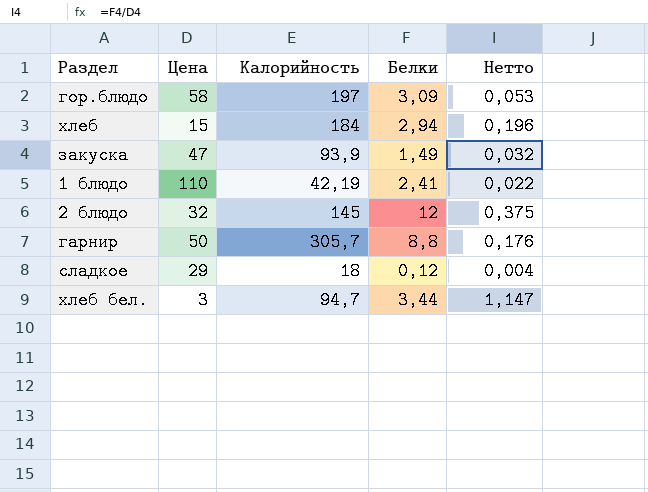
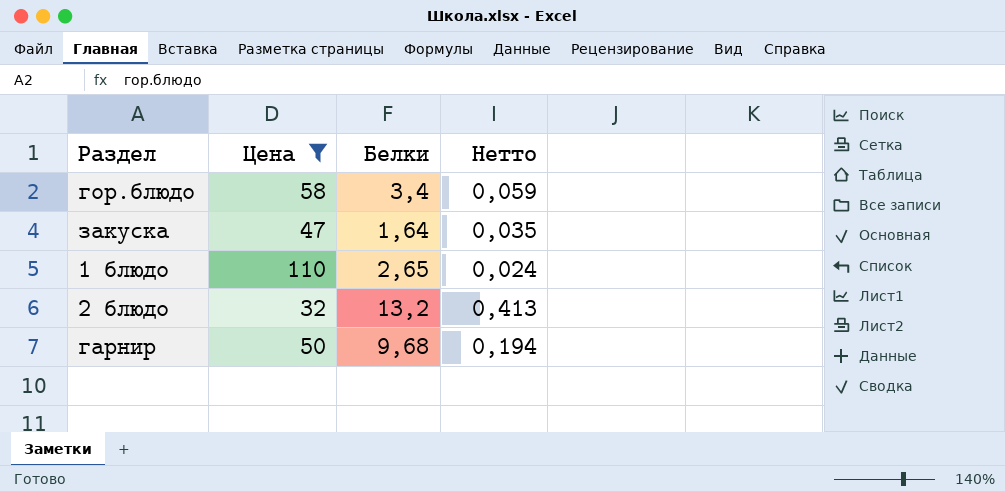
filter: none -> Цена >= 32
column Калорийность | position: 3 -> none
гор.блюдо | Белки: 3,09 -> 3,4
гор.блюдо | Нетто: 0,053 -> 0,059
закуска | Белки: 1,49 -> 1,64
закуска | Нетто: 0,032 -> 0,035
1 блюдо | Белки: 2,41 -> 2,65
1 блюдо | Нетто: 0,022 -> 0,024
2 блюдо | Белки: 12 -> 13,2
2 блюдо | Нетто: 0,375 -> 0,413
гарнир | Белки: 8,8 -> 9,68
гарнир | Нетто: 0,176 -> 0,194

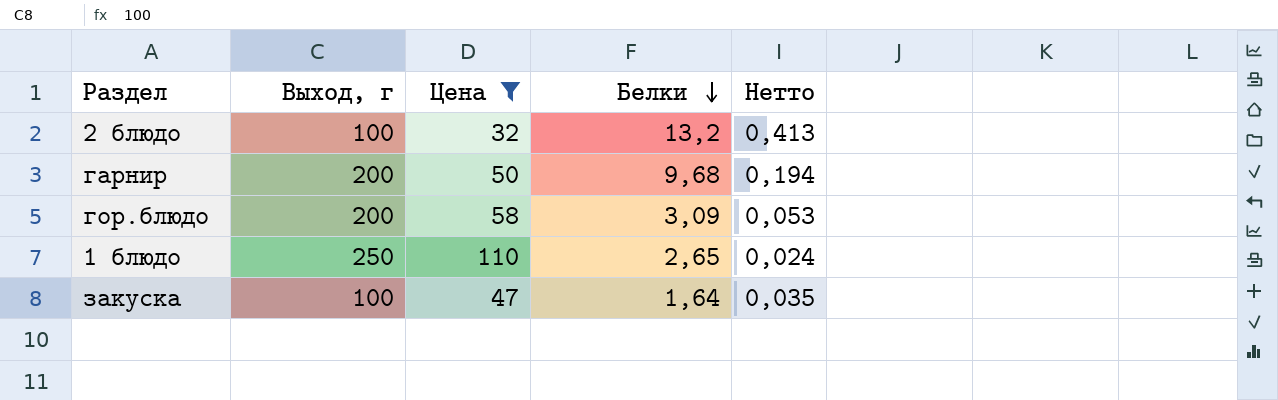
row order: none -> Белки descending
column Выход, г | position: none -> 2
гор.блюдо | Белки: 3,4 -> 3,09
гор.блюдо | Нетто: 0,059 -> 0,053

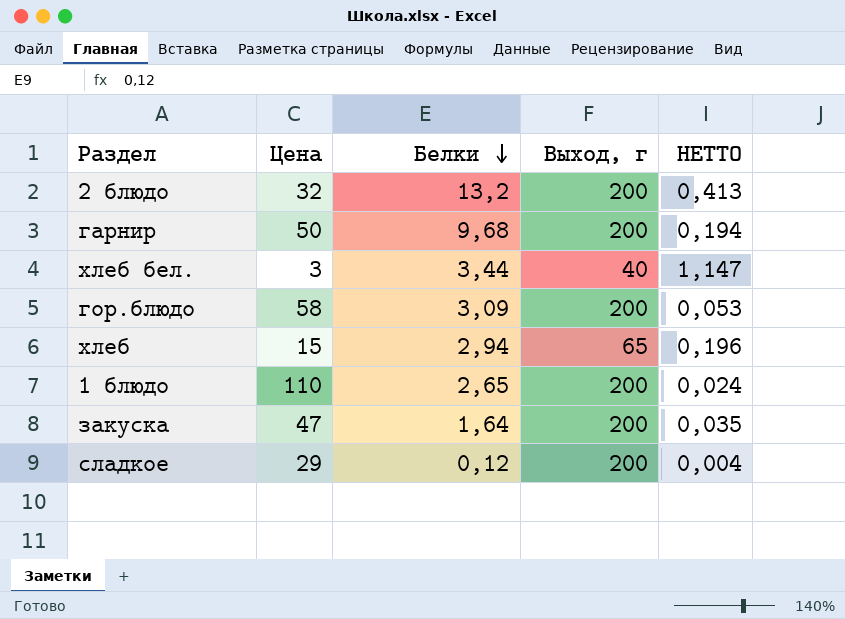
filter: Цена >= 32 -> none
column Выход, г | position: 2 -> 4
column name: Нетто -> НЕТТО
2 блюдо | Выход, г: 100 -> 200
1 блюдо | Выход, г: 250 -> 200
закуска | Выход, г: 100 -> 200

